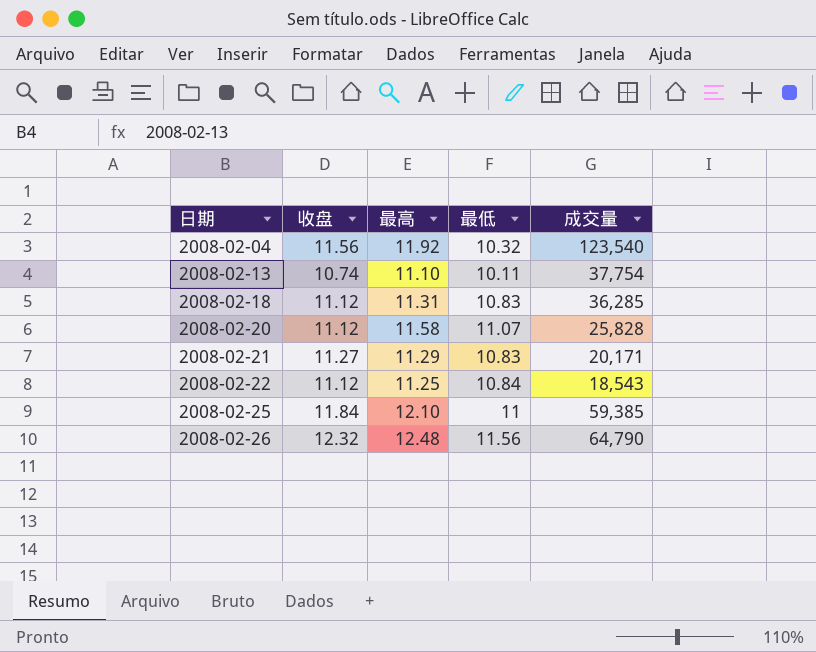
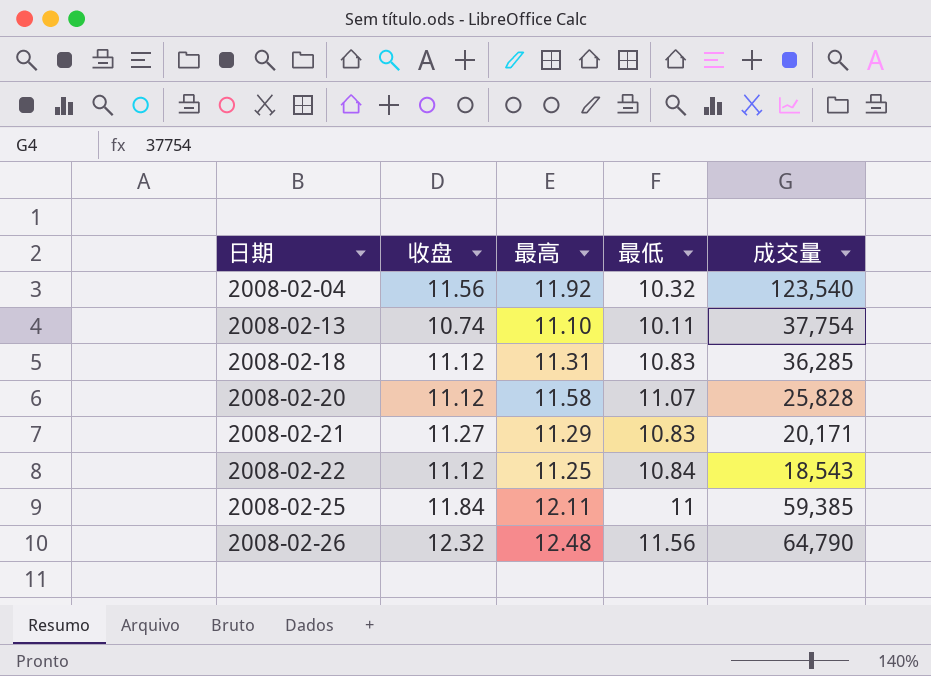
2008-02-25 | 最高: 12.10 -> 12.11

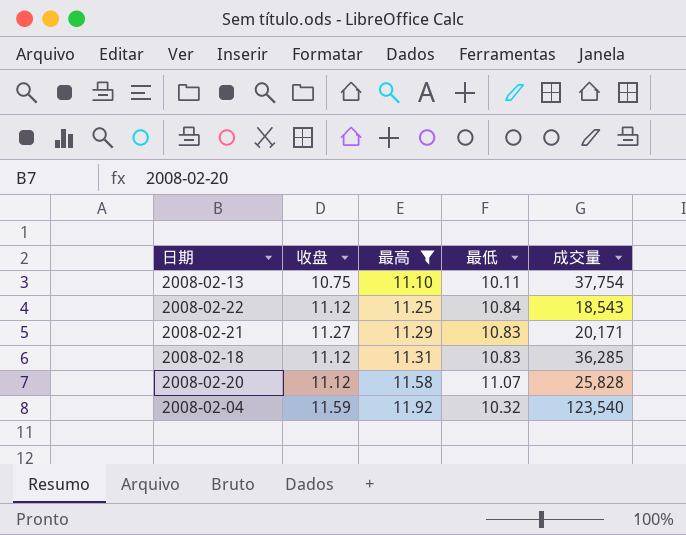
filter: none -> 最高 <= 11.92
row order: 日期 ascending -> 最高 ascending
2008-02-13 | 收盘: 10.74 -> 10.75
2008-02-04 | 收盘: 11.56 -> 11.59

